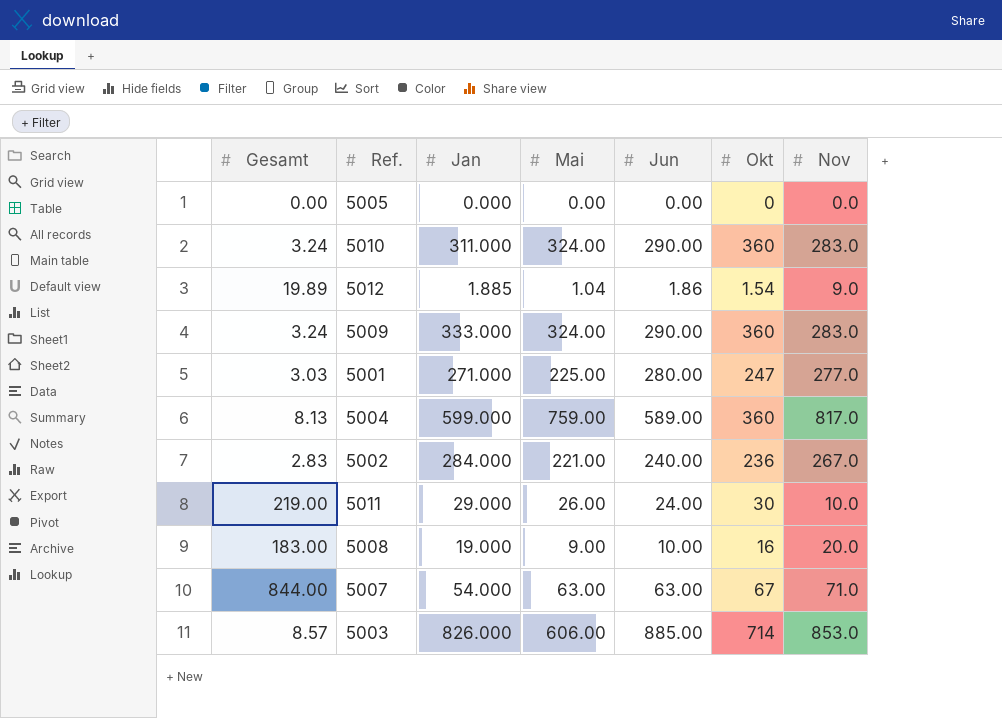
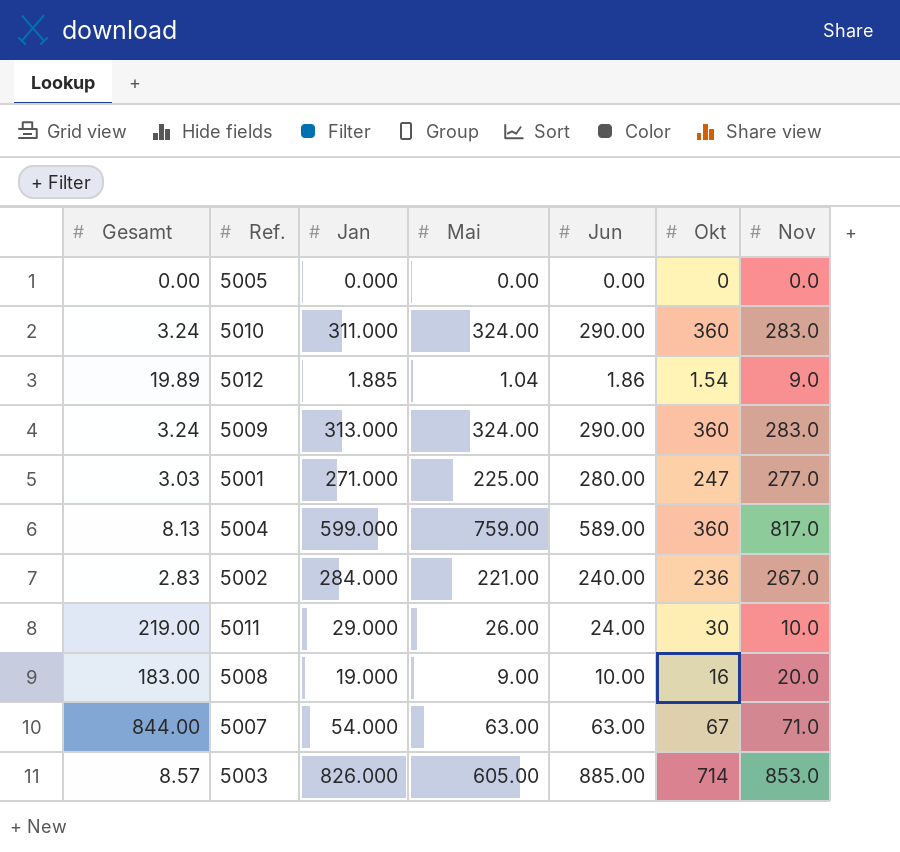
5009 | Jan: 333.000 -> 313.000
5003 | Mai: 606.00 -> 605.00

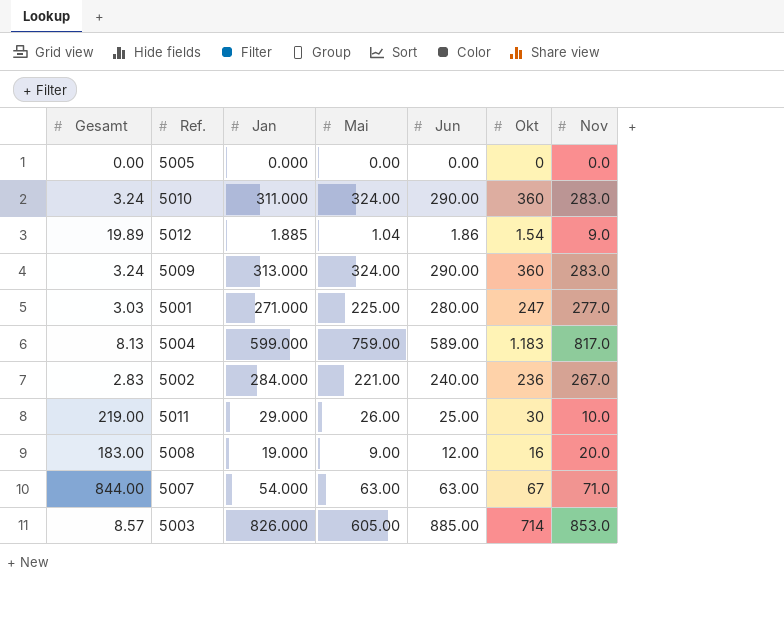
5004 | Okt: 360 -> 1.183
5011 | Jun: 24.00 -> 25.00
5008 | Jun: 10.00 -> 12.00

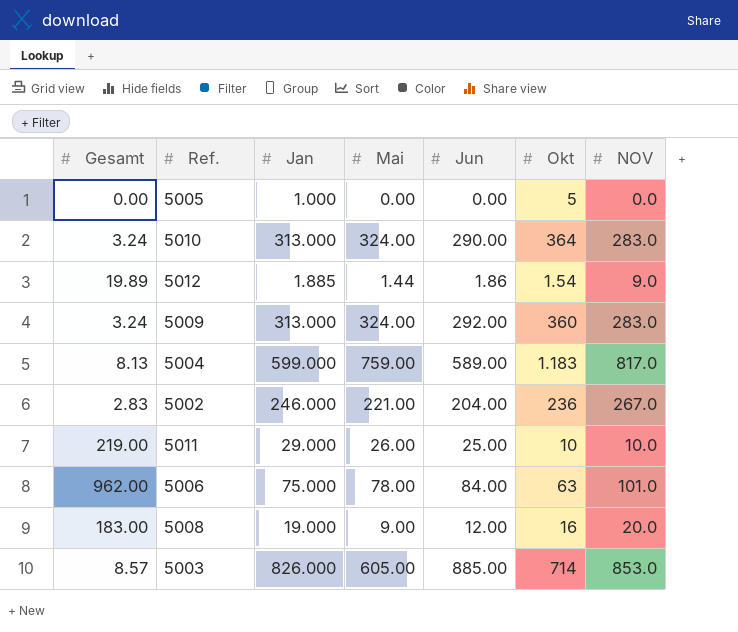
column name: Nov -> NOV
row 5001: 3.03 | 271.000 | 225.00 | 280.00 | 247 | 277.0 -> none
row 5007: 844.00 | 54.000 | 63.00 | 63.00 | 67 | 71.0 -> none
5005 | Jan: 0.000 -> 1.000
5005 | Okt: 0 -> 5
5010 | Jan: 311.000 -> 313.000
5010 | Okt: 360 -> 364
5012 | Mai: 1.04 -> 1.44
5009 | Jun: 290.00 -> 292.00
5002 | Jan: 284.000 -> 246.000
5002 | Jun: 240.00 -> 204.00
5011 | Okt: 30 -> 10
row 5006: none -> 962.00 | 75.000 | 78.00 | 84.00 | 63 | 101.0

